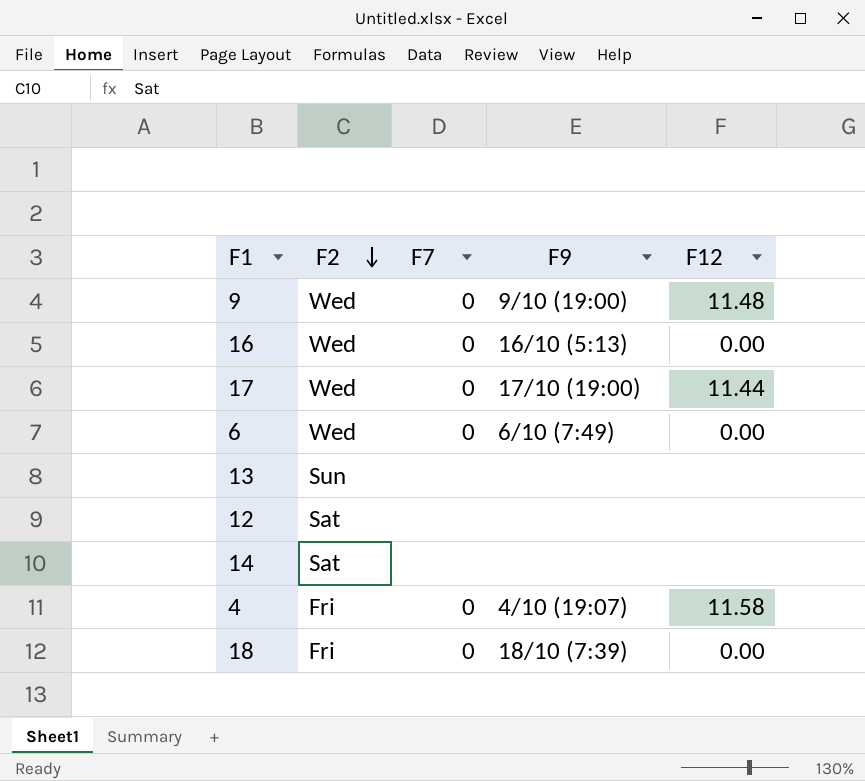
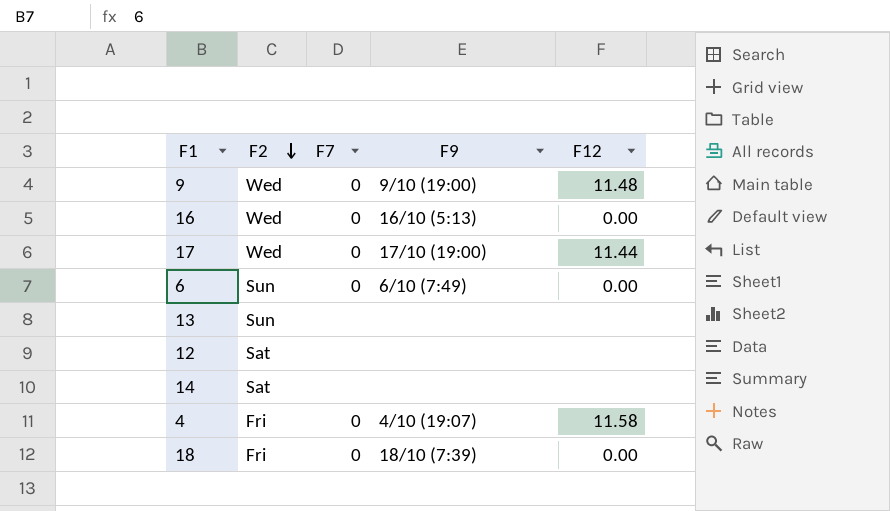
6 | F2: Wed -> Sun

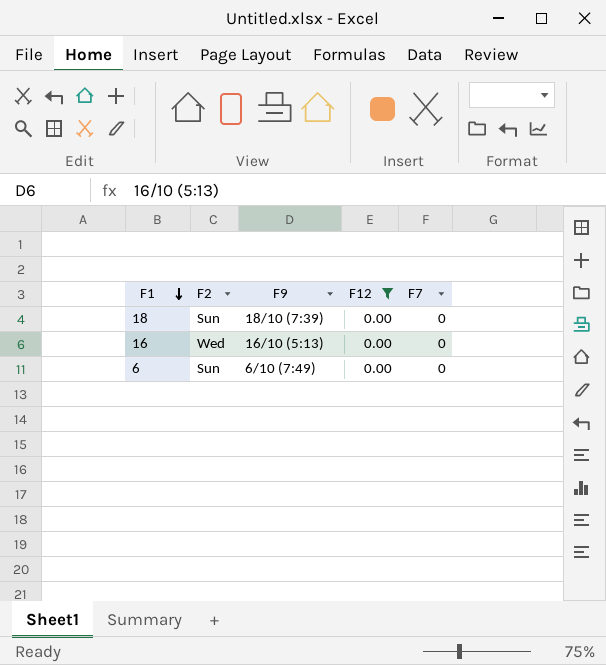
filter: none -> F12 = 0.00
row order: F2 descending -> F1 descending
column F7 | position: 3 -> 5
18 | F2: Fri -> Sun

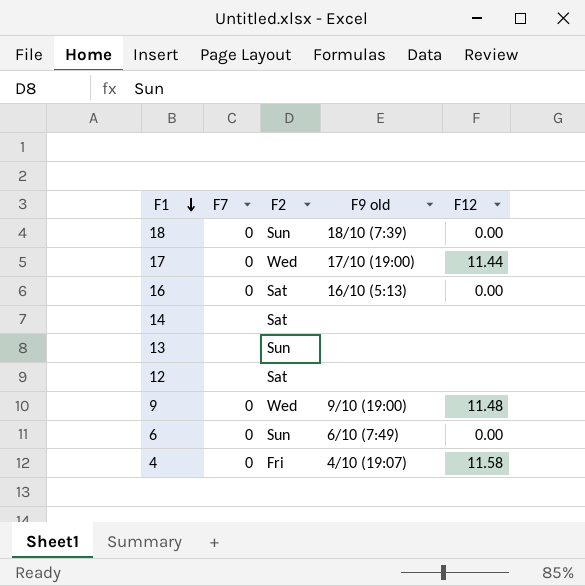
filter: F12 = 0.00 -> none
column F7 | position: 5 -> 2
column name: F9 -> F9 old
16 | F2: Wed -> Sat

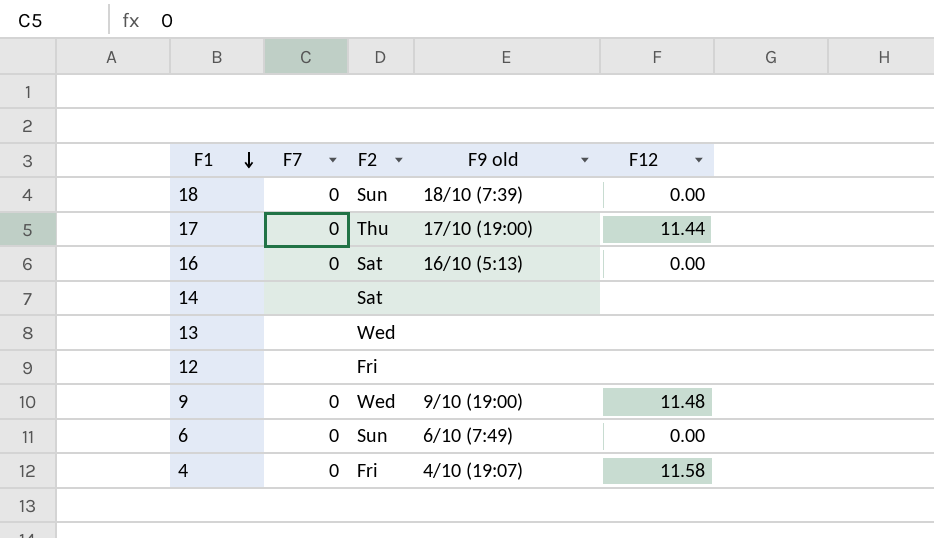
17 | F2: Wed -> Thu
13 | F2: Sun -> Wed
12 | F2: Sat -> Fri

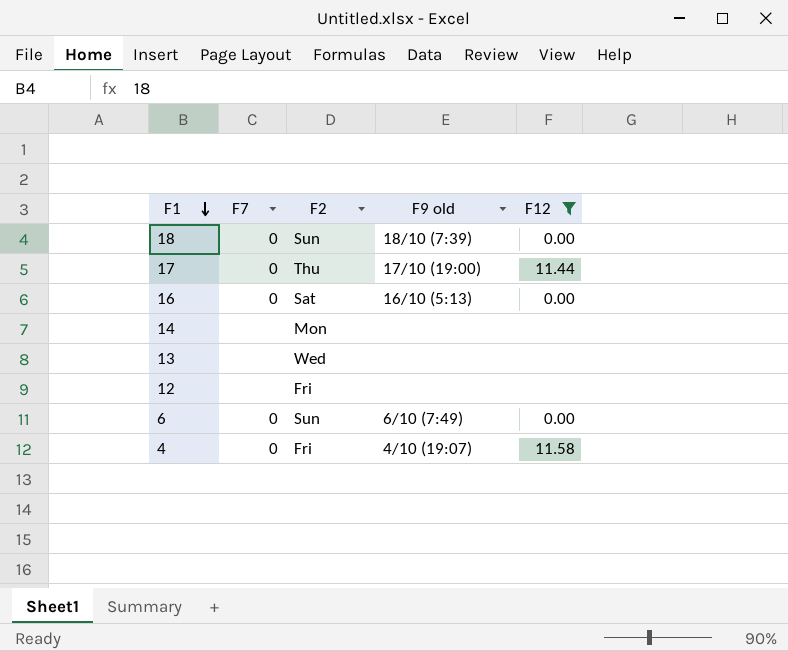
filter: none -> F12 != 11.48
14 | F2: Sat -> Mon

